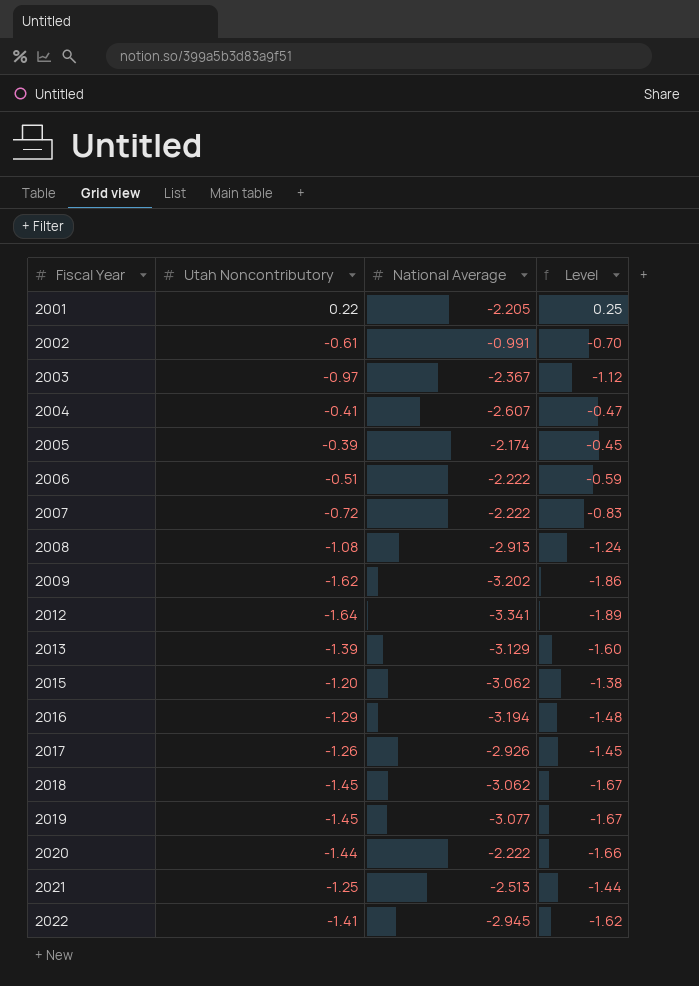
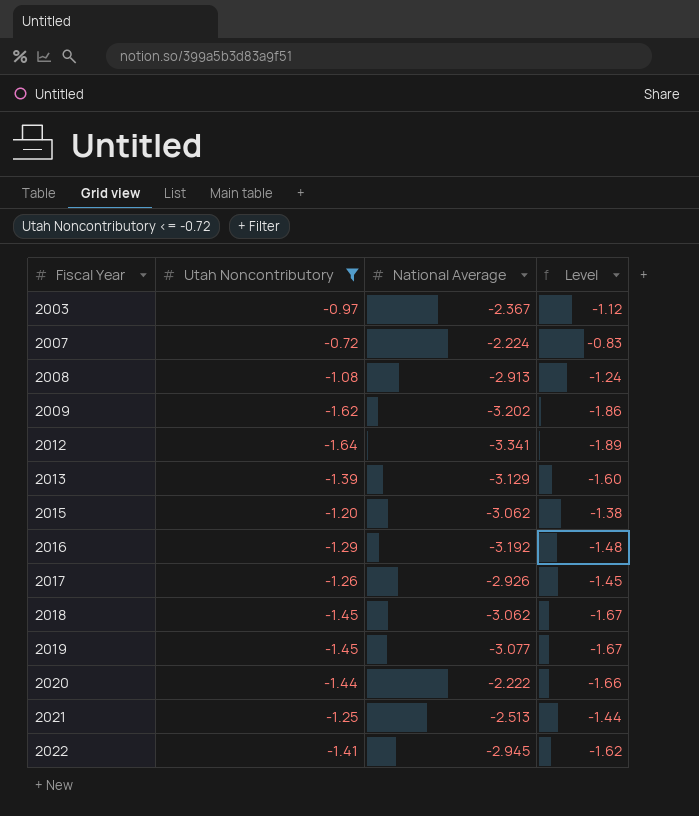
filter: none -> Utah Noncontributory <= -0.72
2007 | National Average: -2.222 -> -2.224
2016 | National Average: -3.194 -> -3.192

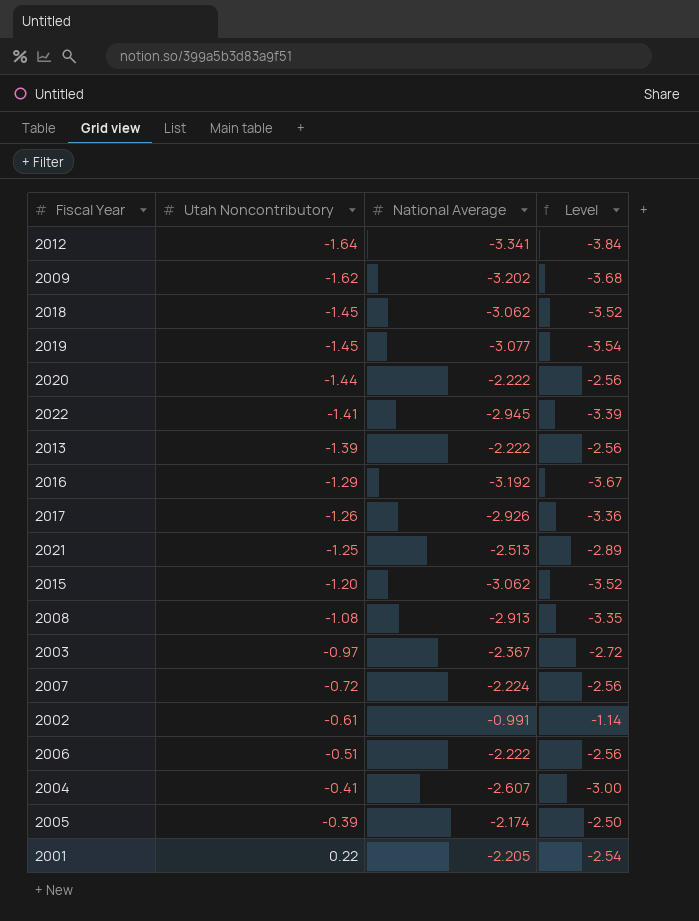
filter: Utah Noncontributory <= -0.72 -> none
row order: Fiscal Year ascending -> Utah Noncontributory ascending
column Level | formula: [Utah Noncontributory] * 1.15 -> [National Average] * 1.15
2013 | National Average: -3.129 -> -2.222

